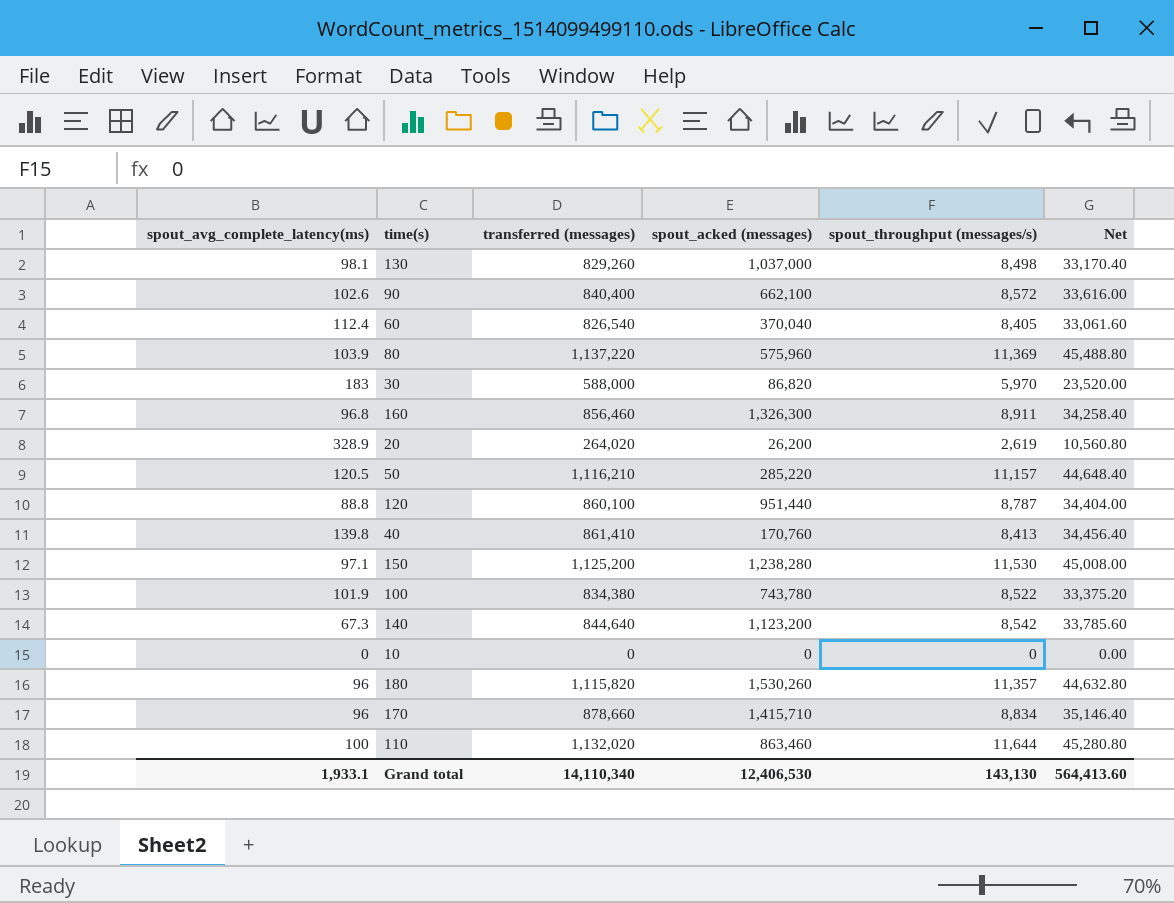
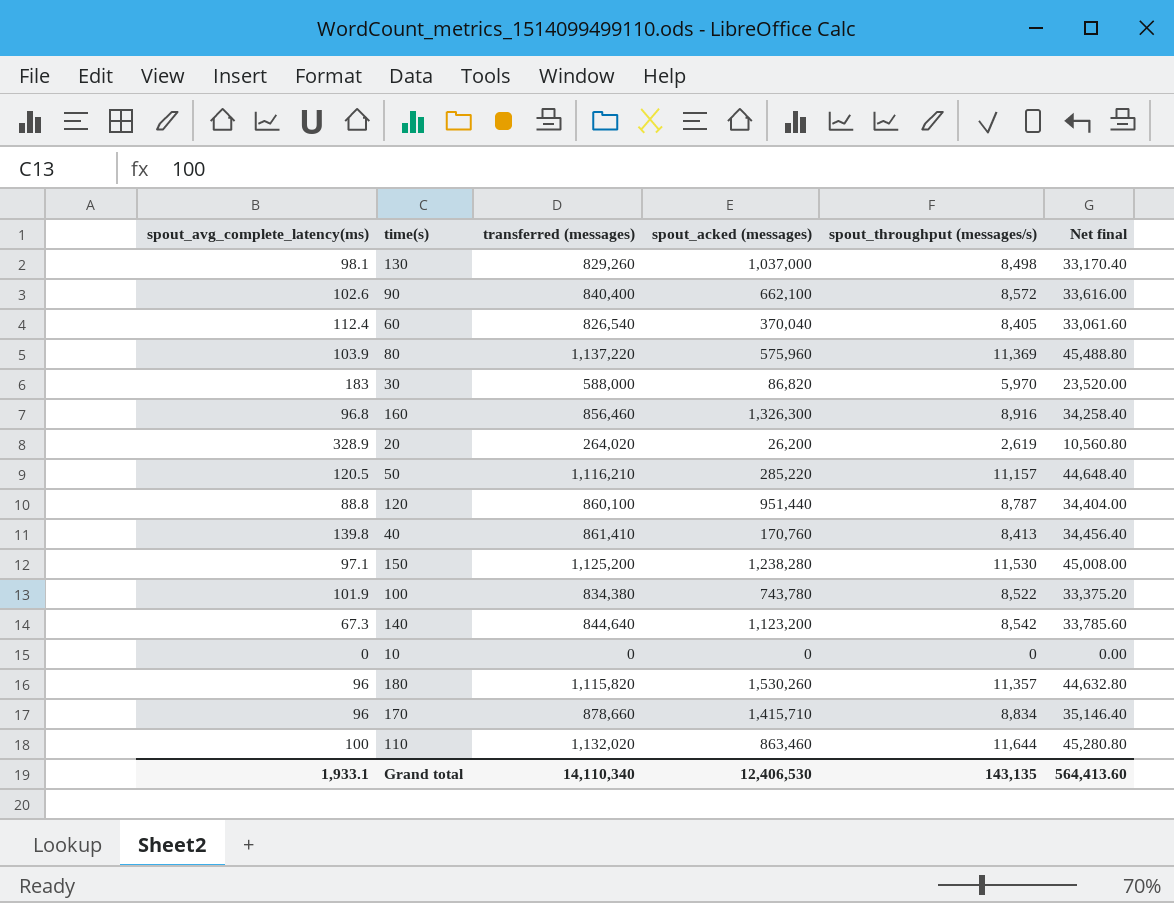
column name: Net -> Net final
160 | spout_throughput (messages/s): 8,911 -> 8,916
Grand total | spout_throughput (messages/s): 143,130 -> 143,135

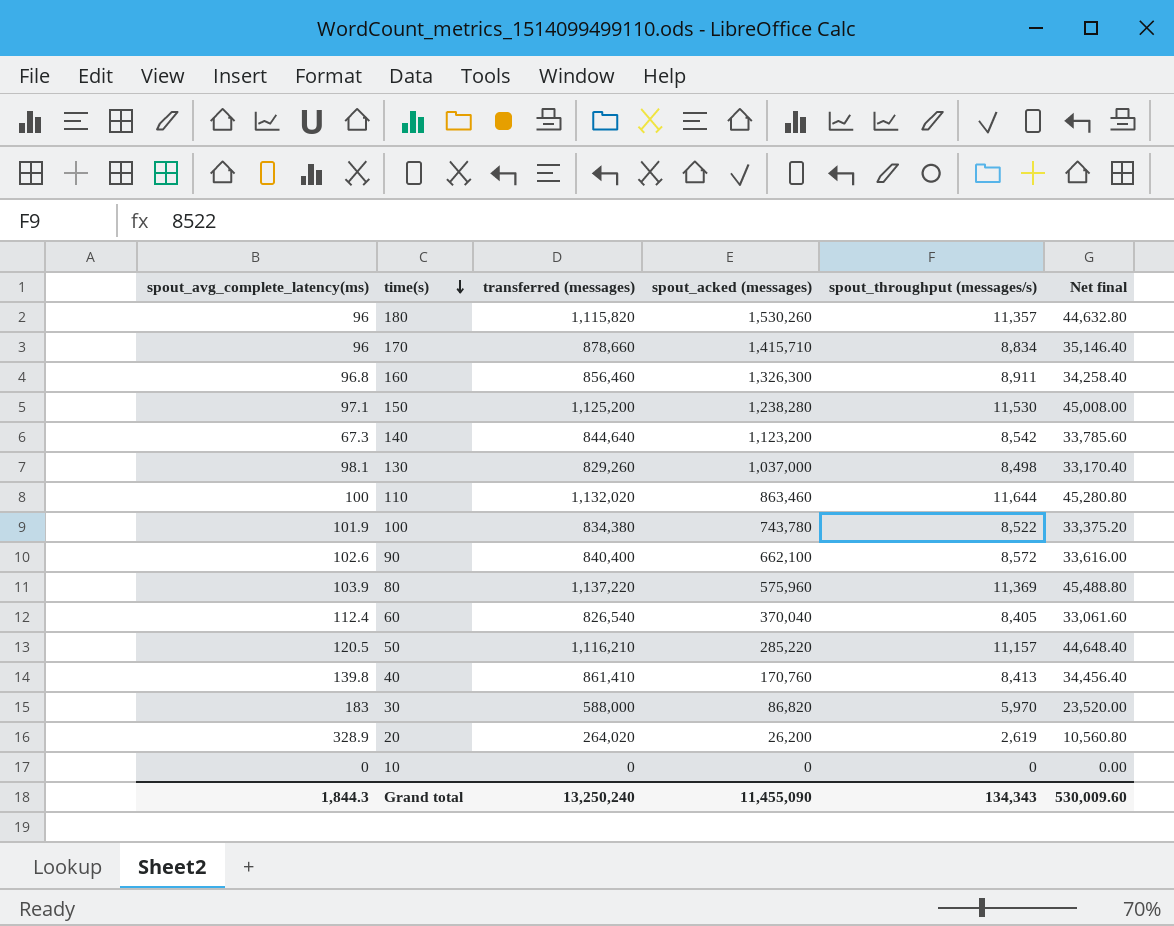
row order: none -> time(s) descending
row 120: 88.8 | 860,100 | 951,440 | 8,787 | 34,404.00 -> none
160 | spout_throughput (messages/s): 8,916 -> 8,911
Grand total | spout_avg_complete_latency(ms): 1,933.1 -> 1,844.3
Grand total | transferred (messages): 14,110,340 -> 13,250,240
Grand total | spout_acked (messages): 12,406,530 -> 11,455,090
Grand total | spout_throughput (messages/s): 143,135 -> 134,343
Grand total | Net final: 564,413.60 -> 530,009.60

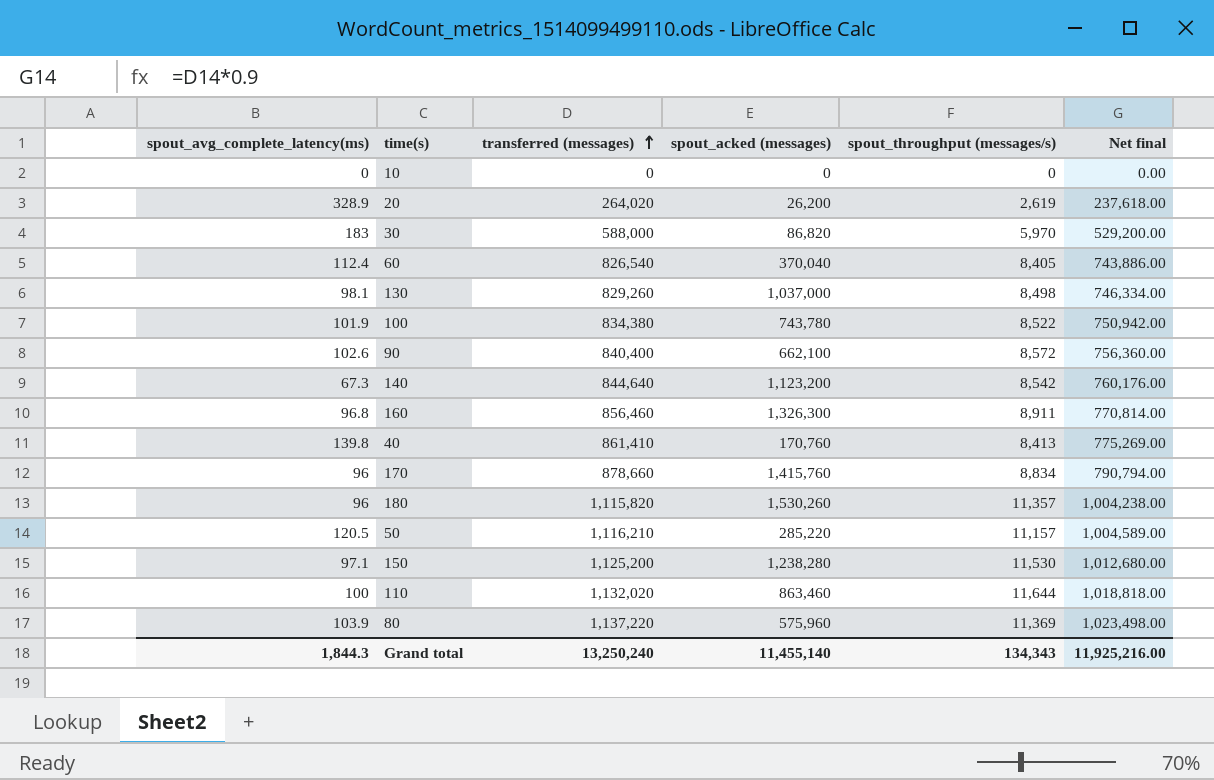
row order: time(s) descending -> transferred (messages) ascending
column Net final | formula: [transferred (messages)] * 0.04 -> [transferred (messages)] * 0.9
170 | spout_acked (messages): 1,415,710 -> 1,415,760
Grand total | spout_acked (messages): 11,455,090 -> 11,455,140
Grand total | Net final: 530,009.60 -> 11,925,216.00

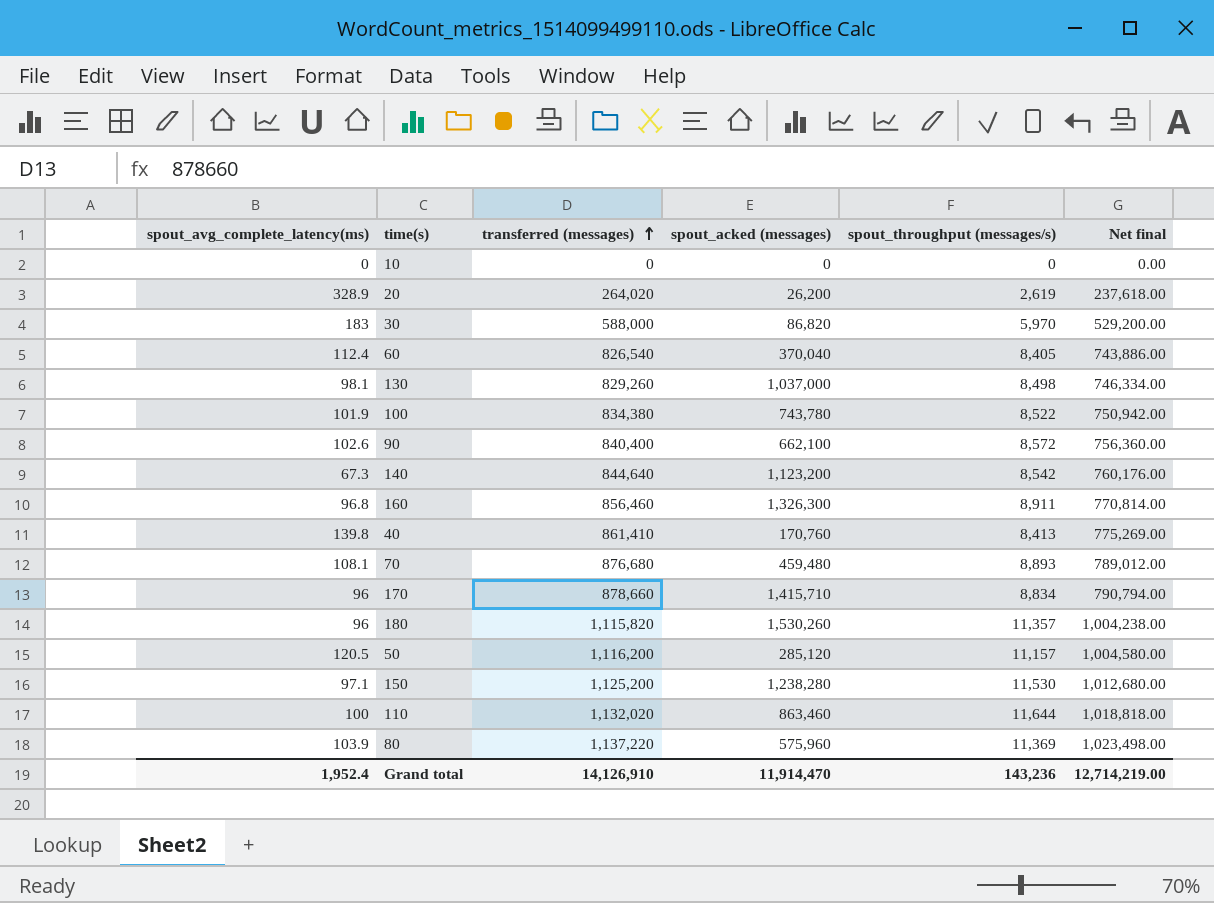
row 70: none -> 108.1 | 876,680 | 459,480 | 8,893 | 789,012.00
170 | spout_acked (messages): 1,415,760 -> 1,415,710
50 | transferred (messages): 1,116,210 -> 1,116,200
50 | spout_acked (messages): 285,220 -> 285,120
50 | Net final: 1,004,589.00 -> 1,004,580.00
Grand total | spout_avg_complete_latency(ms): 1,844.3 -> 1,952.4
Grand total | transferred (messages): 13,250,240 -> 14,126,910
Grand total | spout_acked (messages): 11,455,140 -> 11,914,470
Grand total | spout_throughput (messages/s): 134,343 -> 143,236
Grand total | Net final: 11,925,216.00 -> 12,714,219.00

